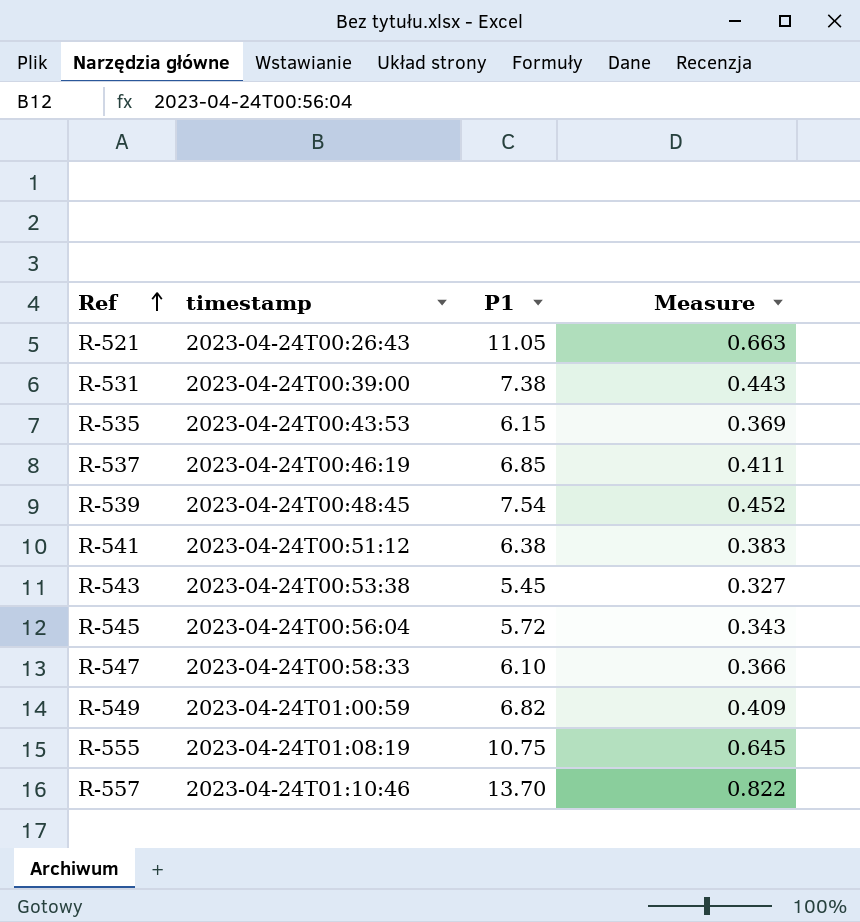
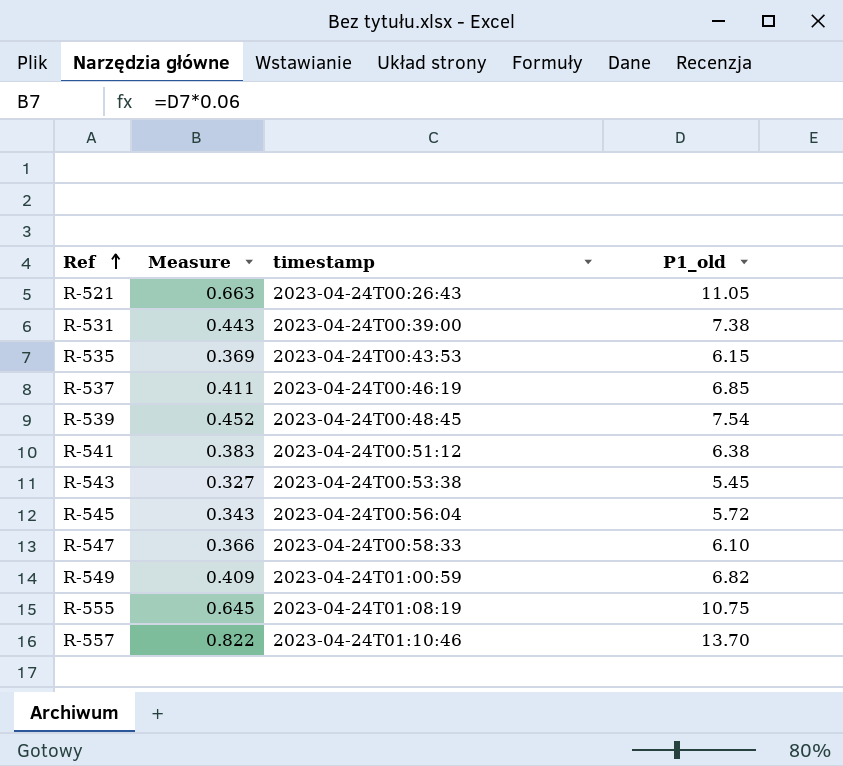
column Measure | position: 4 -> 2
column name: P1 -> P1_old

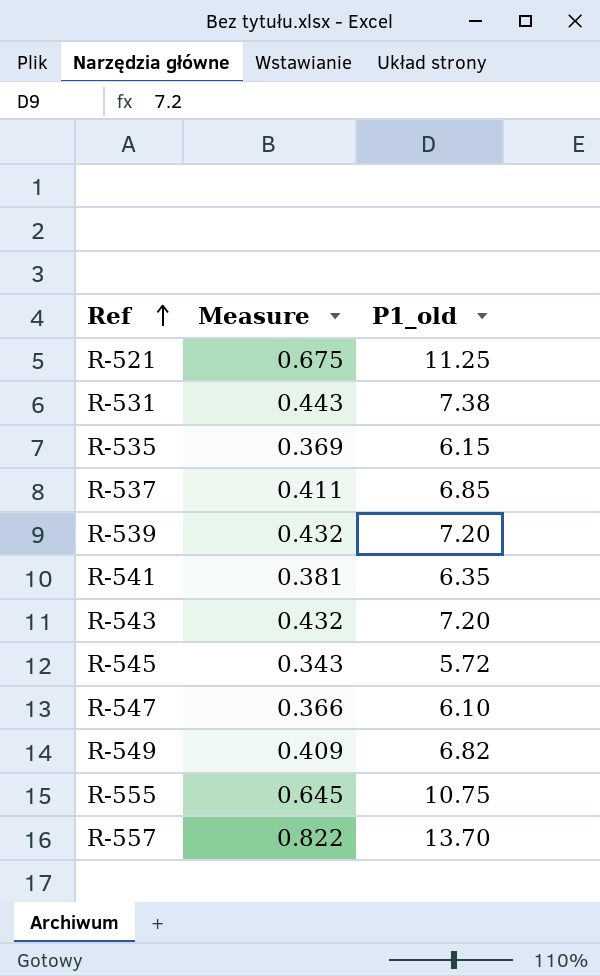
column timestamp | position: 3 -> none
R-521 | Measure: 0.663 -> 0.675
R-521 | P1_old: 11.05 -> 11.25
R-539 | Measure: 0.452 -> 0.432
R-539 | P1_old: 7.54 -> 7.20
R-541 | Measure: 0.383 -> 0.381
R-541 | P1_old: 6.38 -> 6.35
R-543 | Measure: 0.327 -> 0.432
R-543 | P1_old: 5.45 -> 7.20

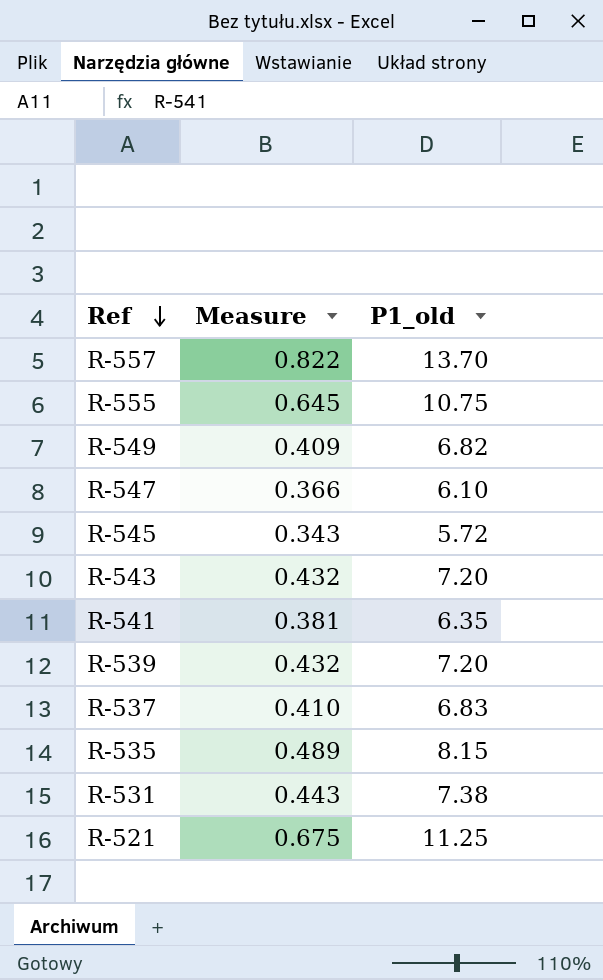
row order: Ref ascending -> Ref descending
R-537 | Measure: 0.411 -> 0.410
R-537 | P1_old: 6.85 -> 6.83
R-535 | Measure: 0.369 -> 0.489
R-535 | P1_old: 6.15 -> 8.15

